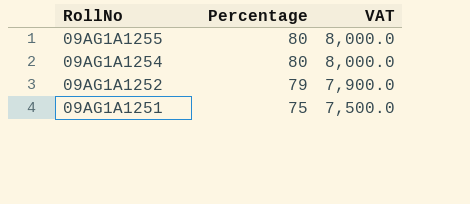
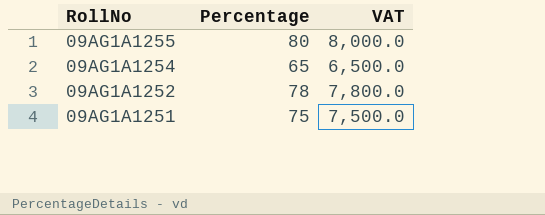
09AG1A1254 | Percentage: 80 -> 65
09AG1A1254 | VAT: 8,000.0 -> 6,500.0
09AG1A1252 | Percentage: 79 -> 78
09AG1A1252 | VAT: 7,900.0 -> 7,800.0

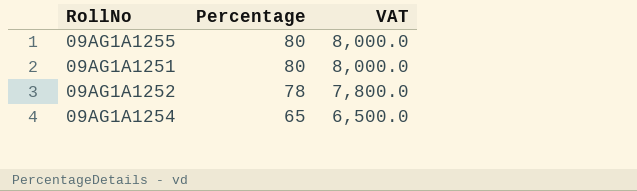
row order: RollNo descending -> Percentage descending
09AG1A1251 | Percentage: 75 -> 80
09AG1A1251 | VAT: 7,500.0 -> 8,000.0

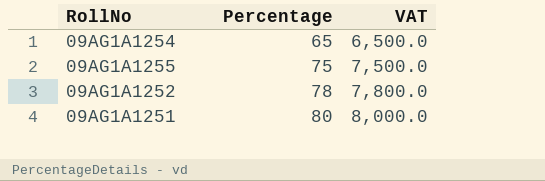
row order: Percentage descending -> Percentage ascending
09AG1A1255 | Percentage: 80 -> 75
09AG1A1255 | VAT: 8,000.0 -> 7,500.0

